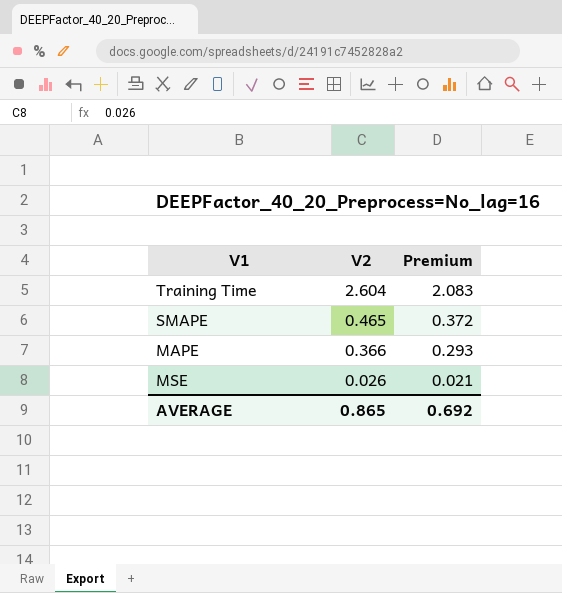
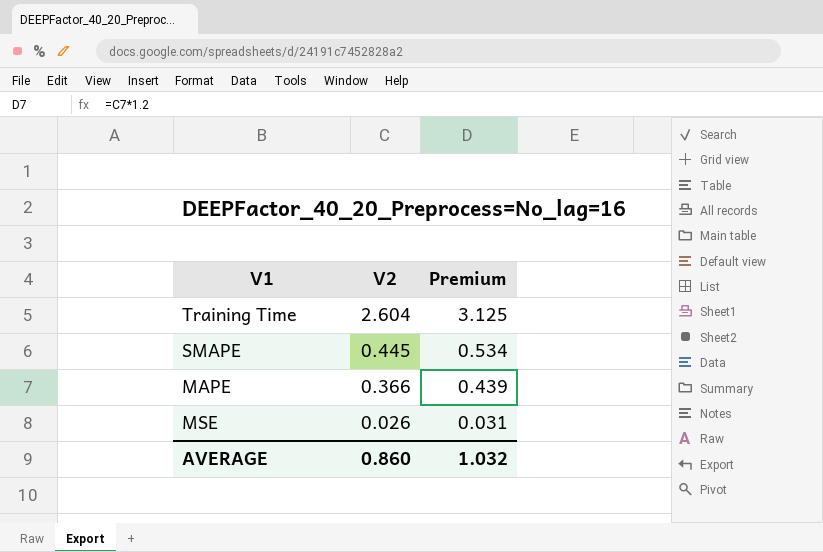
column Premium | formula: [V2] * 0.8 -> [V2] * 1.2
SMAPE | V2: 0.465 -> 0.445
AVERAGE | V2: 0.865 -> 0.860
AVERAGE | Premium: 0.692 -> 1.032

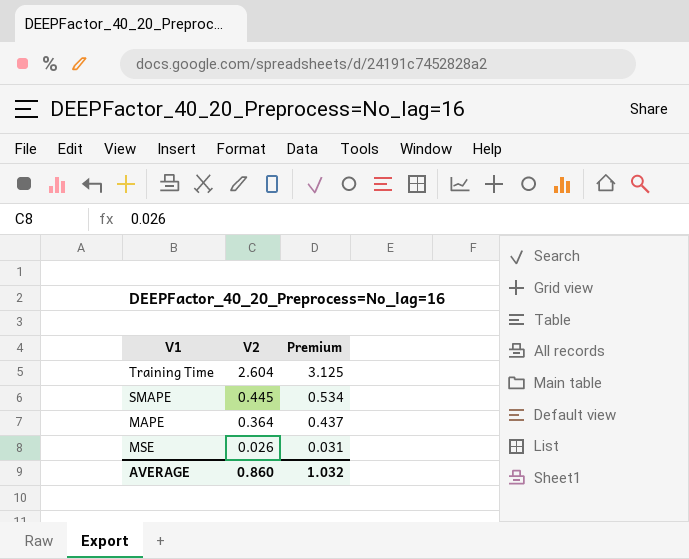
MAPE | V2: 0.366 -> 0.364
MAPE | Premium: 0.439 -> 0.437

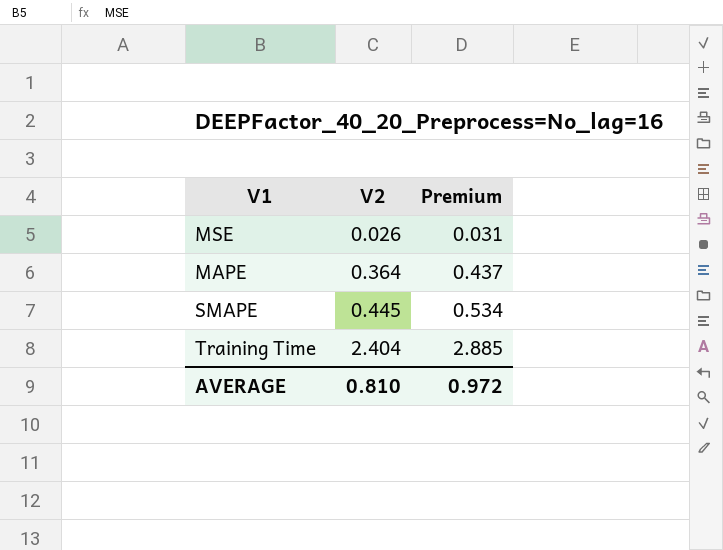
row order: V2 descending -> V2 ascending
Training Time | V2: 2.604 -> 2.404
Training Time | Premium: 3.125 -> 2.885
AVERAGE | V2: 0.860 -> 0.810
AVERAGE | Premium: 1.032 -> 0.972

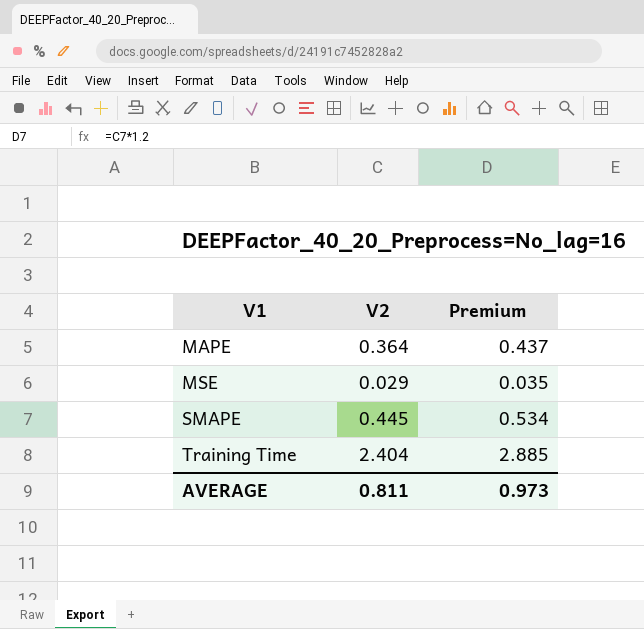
row order: V2 ascending -> V1 ascending
MSE | V2: 0.026 -> 0.029
MSE | Premium: 0.031 -> 0.035
AVERAGE | V2: 0.810 -> 0.811
AVERAGE | Premium: 0.972 -> 0.973

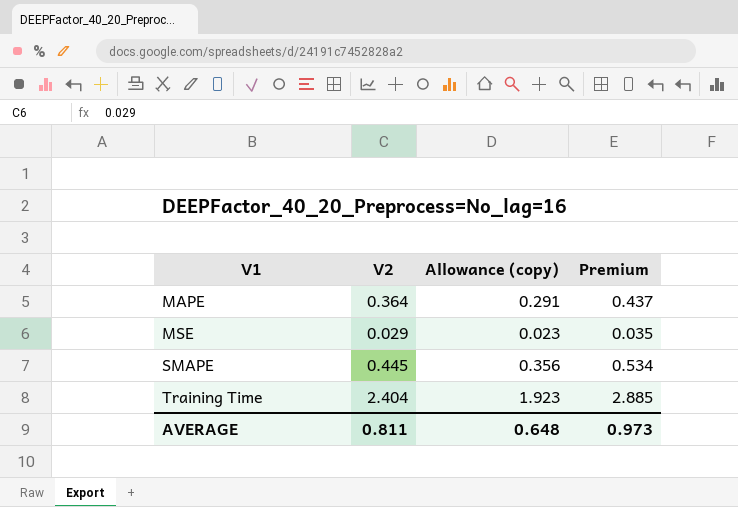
column Allowance (copy) | formula: none -> [V2] * 0.8

